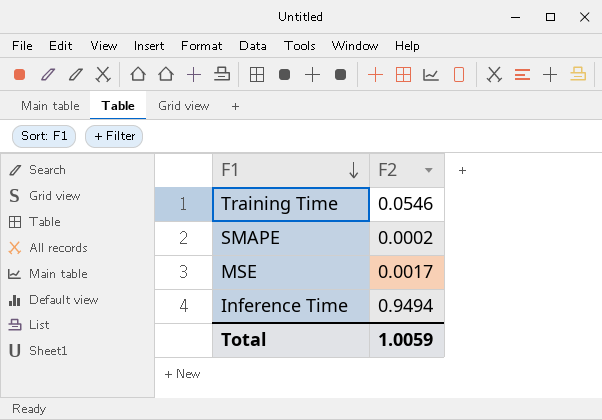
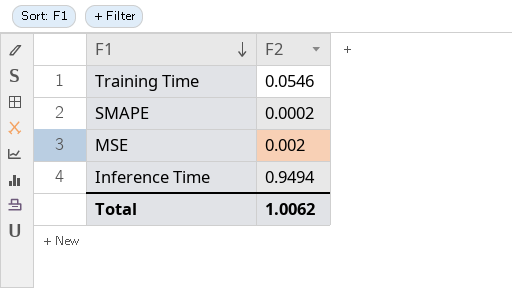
MSE | F2: 0.0017 -> 0.002
Total | F2: 1.0059 -> 1.0062

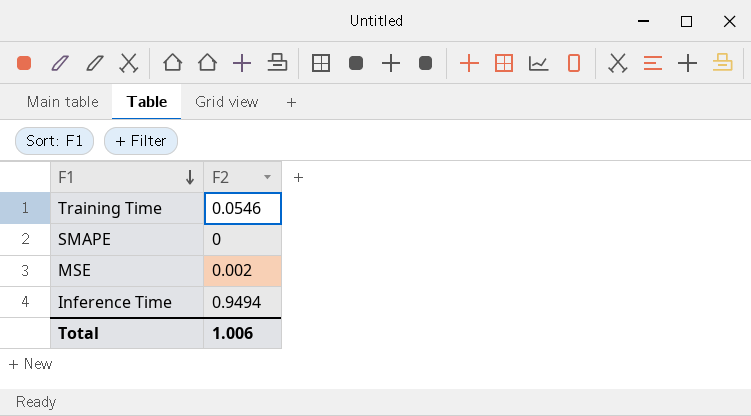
SMAPE | F2: 0.0002 -> 0
Total | F2: 1.0062 -> 1.006

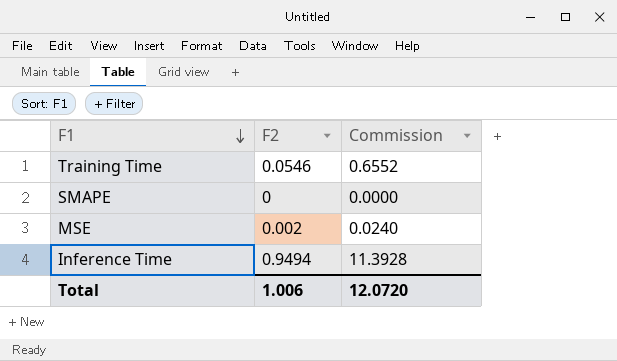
column Commission | formula: none -> [F2] * 12

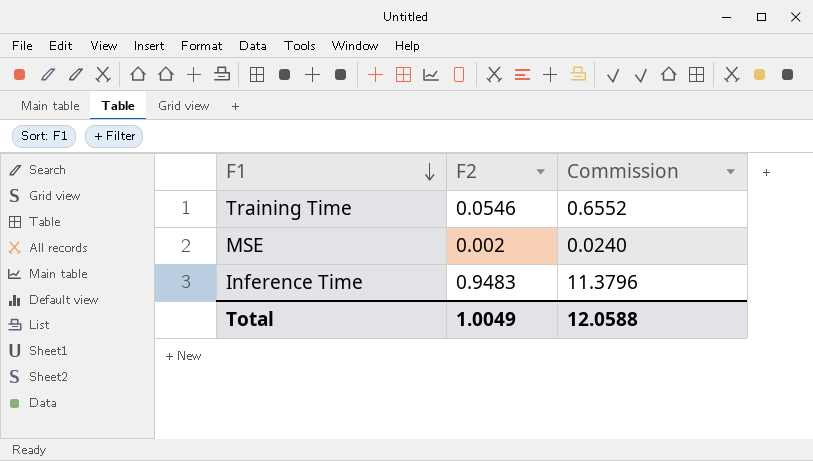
row SMAPE: 0 | 0.0000 -> none
Inference Time | F2: 0.9494 -> 0.9483
Inference Time | Commission: 11.3928 -> 11.3796
Total | F2: 1.006 -> 1.0049
Total | Commission: 12.0720 -> 12.0588

